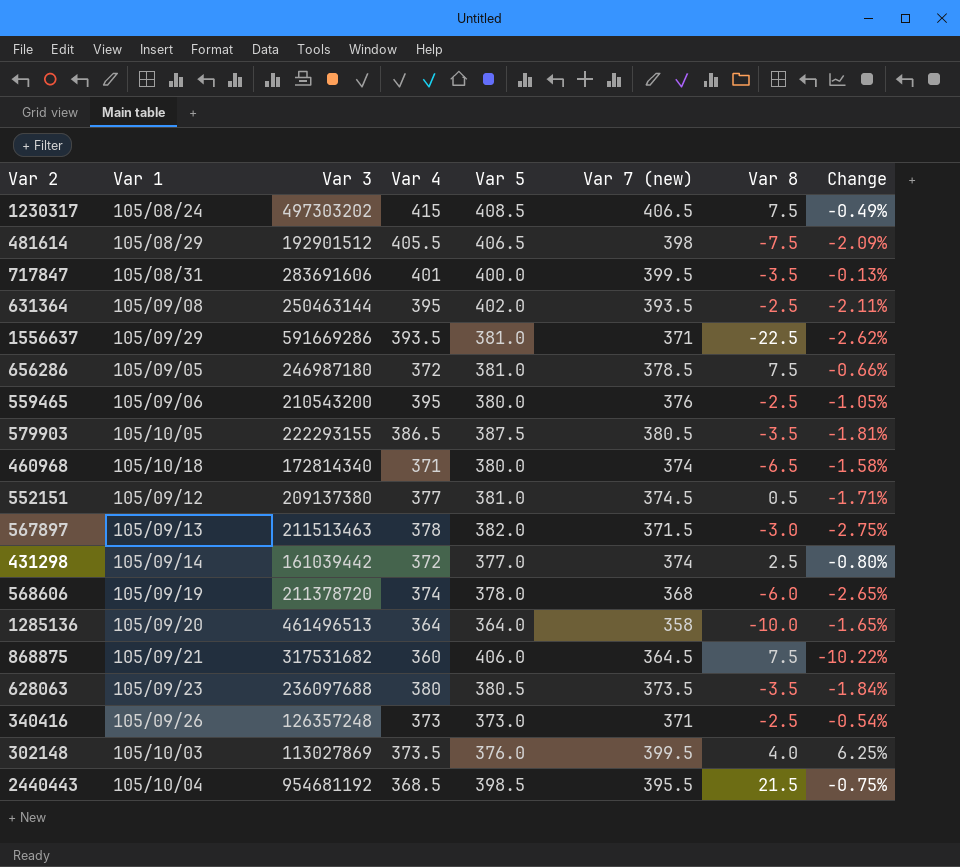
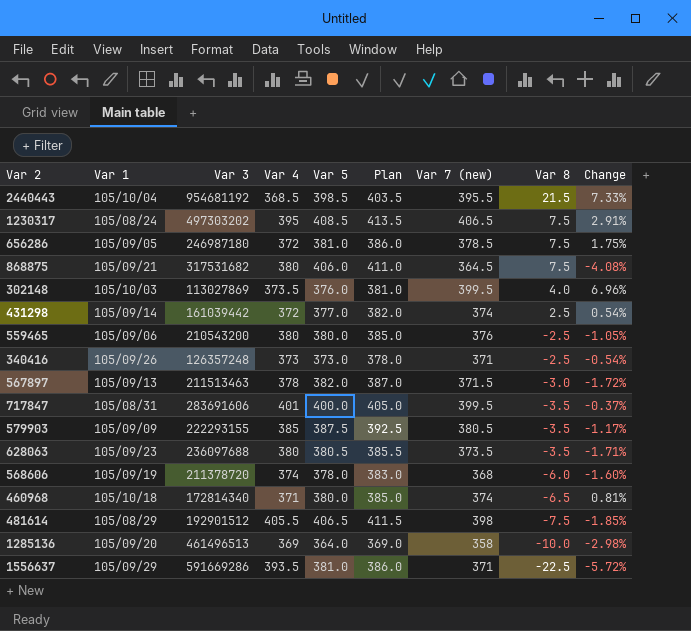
row order: none -> Var 8 descending
column Plan | formula: none -> [Var 5] + 5
column Change | formula: ([Var 7 (new)] - [Var 5]) / [Var 5] -> ([Var 7 (new)] - [Var 4]) / [Var 4]
row 631364: 105/09/08 | 250463144 | 395 | 402.0 | 393.5 | -2.5 | -2.11% -> none
row 552151: 105/09/12 | 209137380 | 377 | 381.0 | 374.5 | 0.5 | -1.71% -> none
1230317 | Var 4: 415 -> 395
868875 | Var 4: 360 -> 380
559465 | Var 4: 395 -> 380
579903 | Var 1: 105/10/05 -> 105/09/09
579903 | Var 4: 386.5 -> 385
1285136 | Var 4: 364 -> 369

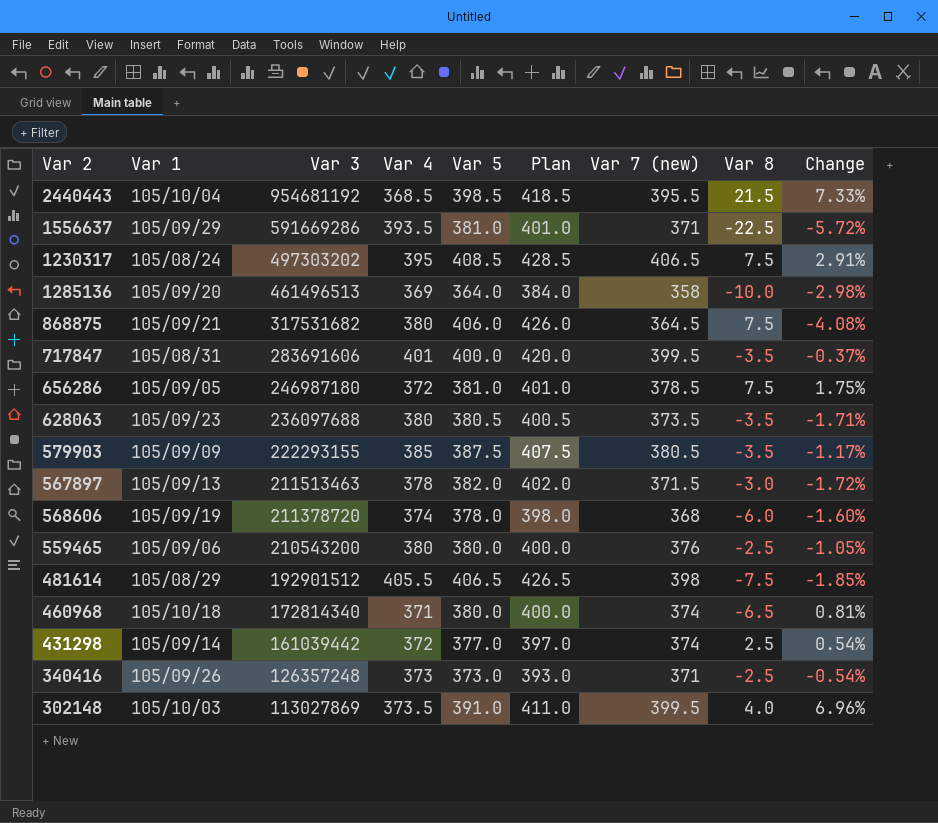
row order: Var 8 descending -> Var 3 descending
column Plan | formula: [Var 5] + 5 -> [Var 5] + 20
302148 | Var 5: 376.0 -> 391.0

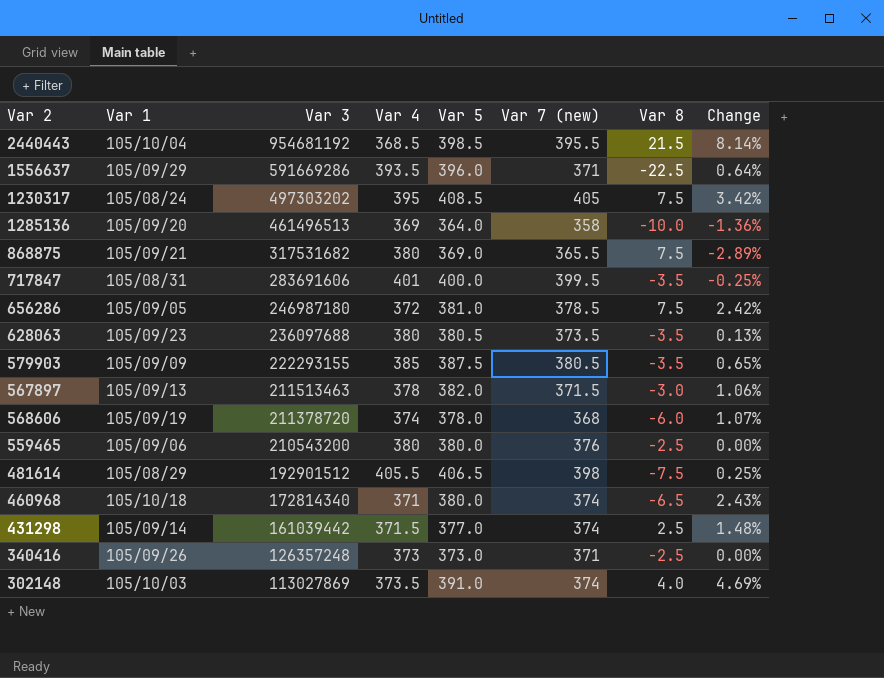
column Plan | formula: [Var 5] + 20 -> none
column Change | formula: ([Var 7 (new)] - [Var 4]) / [Var 4] -> ([Var 5] - [Var 4]) / [Var 4]
1556637 | Var 5: 381.0 -> 396.0
1230317 | Var 7 (new): 406.5 -> 405
868875 | Var 5: 406.0 -> 369.0
868875 | Var 7 (new): 364.5 -> 365.5
431298 | Var 4: 372 -> 371.5
302148 | Var 7 (new): 399.5 -> 374

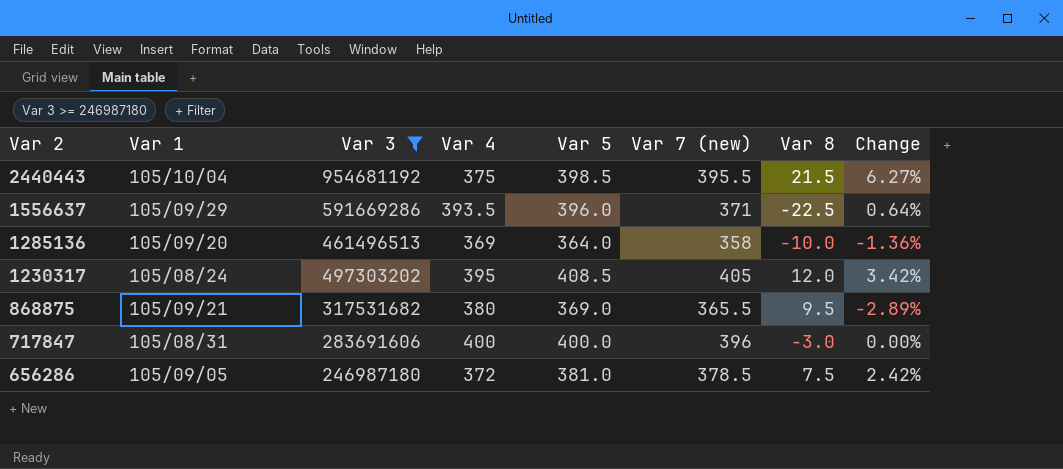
filter: none -> Var 3 >= 246987180
row order: Var 3 descending -> Var 2 descending
2440443 | Var 4: 368.5 -> 375
2440443 | Change: 8.14% -> 6.27%
1230317 | Var 8: 7.5 -> 12.0
868875 | Var 8: 7.5 -> 9.5
717847 | Var 4: 401 -> 400
717847 | Var 7 (new): 399.5 -> 396
717847 | Var 8: -3.5 -> -3.0
717847 | Change: -0.25% -> 0.00%

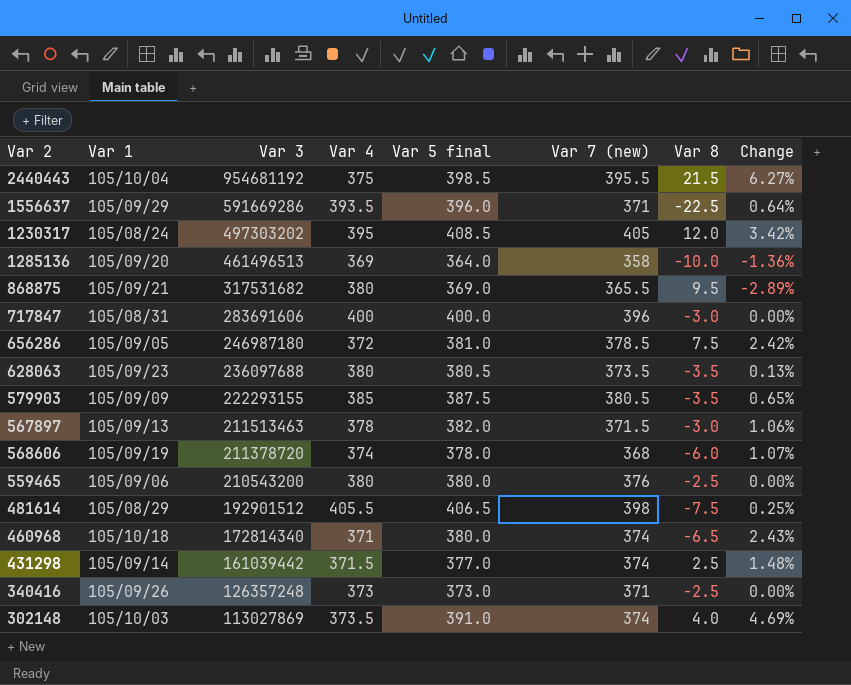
filter: Var 3 >= 246987180 -> none
row order: Var 2 descending -> Var 3 descending
column name: Var 5 -> Var 5 final

